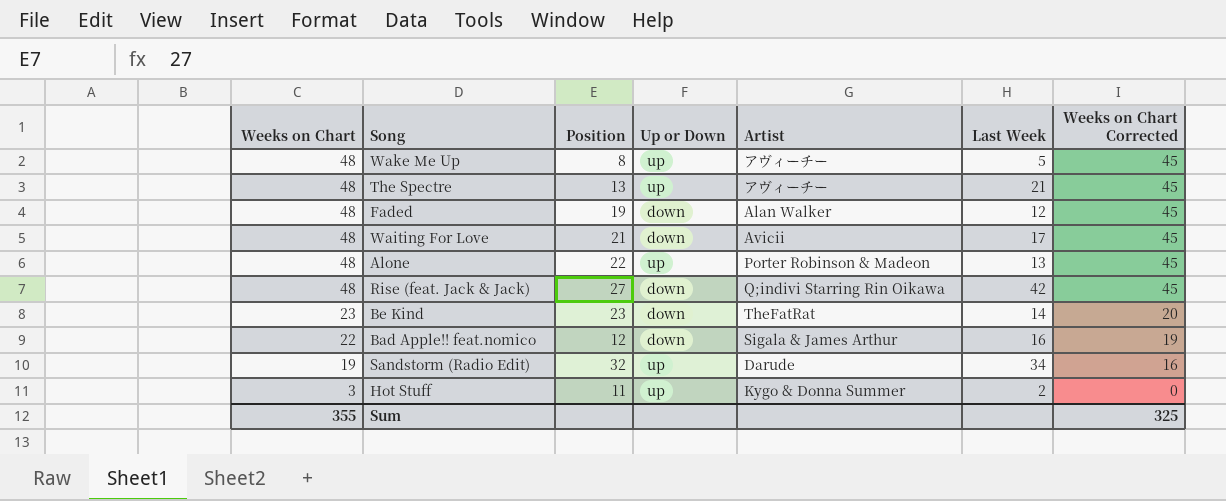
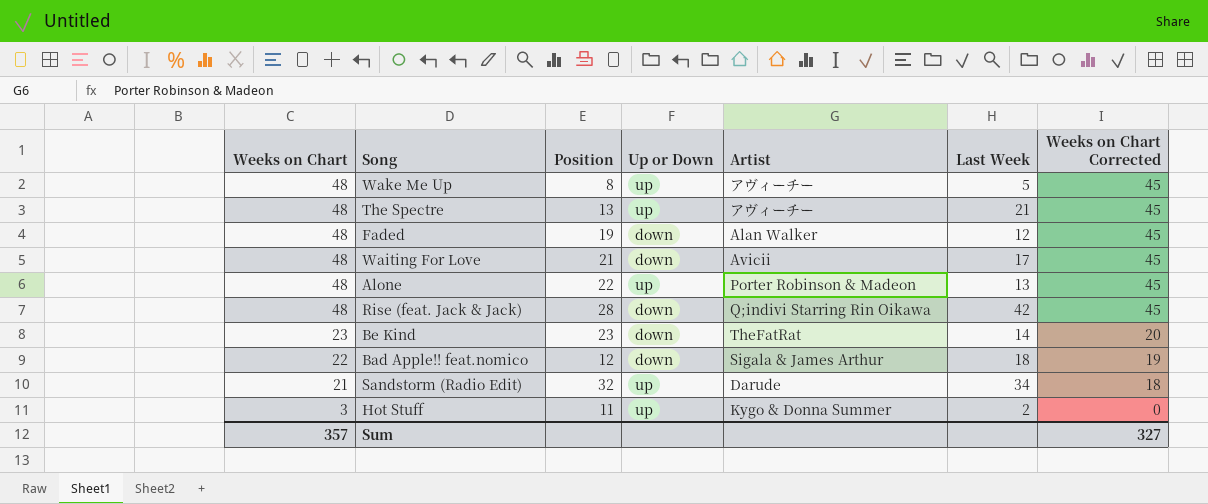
Rise (feat. Jack & Jack) | Position: 27 -> 28
Bad Apple!! feat.nomico | Last Week: 16 -> 18
Sandstorm (Radio Edit) | Weeks on Chart: 19 -> 21
Sandstorm (Radio Edit) | Weeks on Chart Corrected: 16 -> 18
Sum | Weeks on Chart: 355 -> 357
Sum | Weeks on Chart Corrected: 325 -> 327

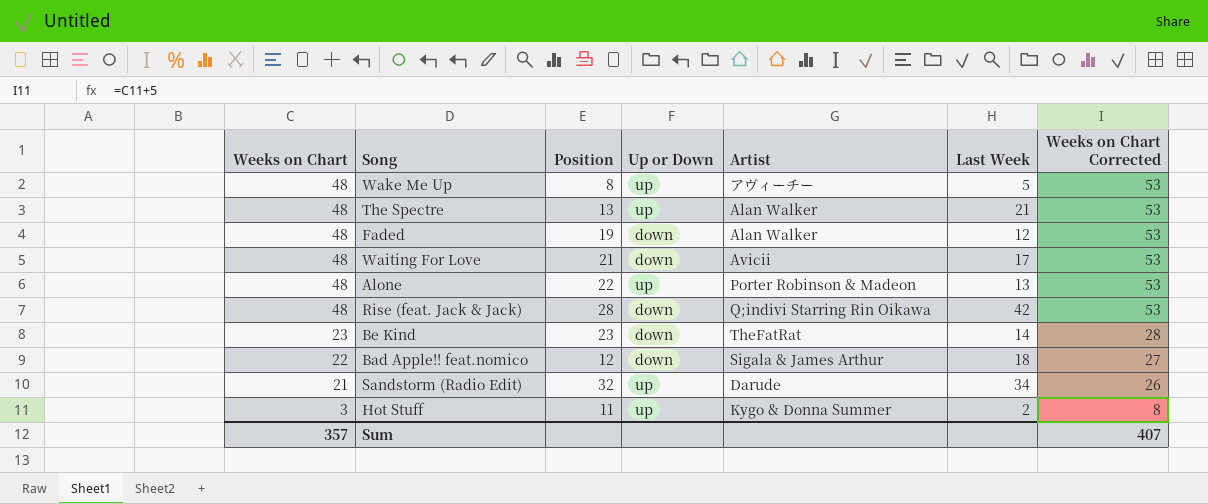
column Weeks on Chart Corrected | formula: [Weeks on Chart] - 3 -> [Weeks on Chart] + 5
The Spectre | Artist: アヴィーチー -> Alan Walker
Sum | Weeks on Chart Corrected: 327 -> 407

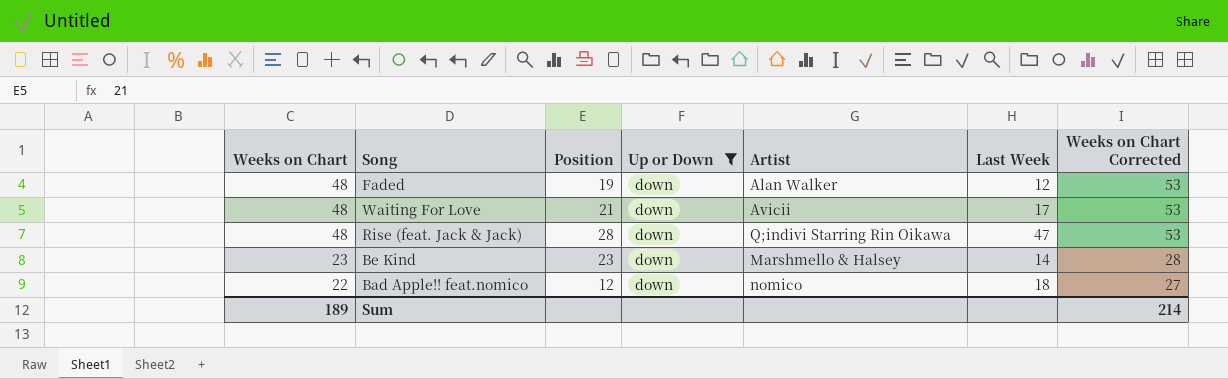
filter: none -> Up or Down = down
Rise (feat. Jack & Jack) | Last Week: 42 -> 47
Be Kind | Artist: TheFatRat -> Marshmello & Halsey
Bad Apple!! feat.nomico | Artist: Sigala & James Arthur -> nomico
Sum | Weeks on Chart: 357 -> 189
Sum | Weeks on Chart Corrected: 407 -> 214

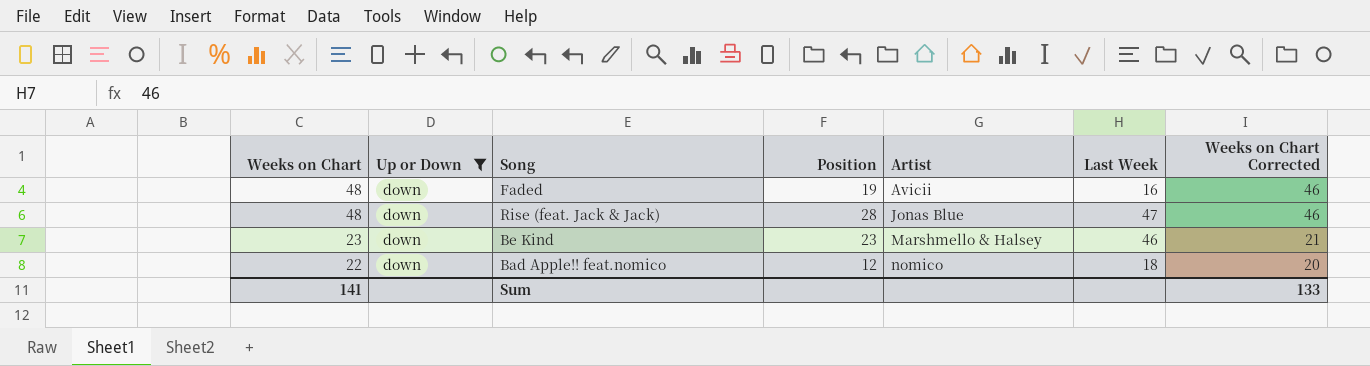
column Up or Down | position: 4 -> 2
column Weeks on Chart Corrected | formula: [Weeks on Chart] + 5 -> [Weeks on Chart] - 2
row Waiting For Love: 48 | 21 | down | Avicii | 17 | 53 -> none
Faded | Artist: Alan Walker -> Avicii
Faded | Last Week: 12 -> 16
Rise (feat. Jack & Jack) | Artist: Q;indivi Starring Rin Oikawa -> Jonas Blue
Be Kind | Last Week: 14 -> 46
Sum | Weeks on Chart: 189 -> 141
Sum | Weeks on Chart Corrected: 214 -> 133

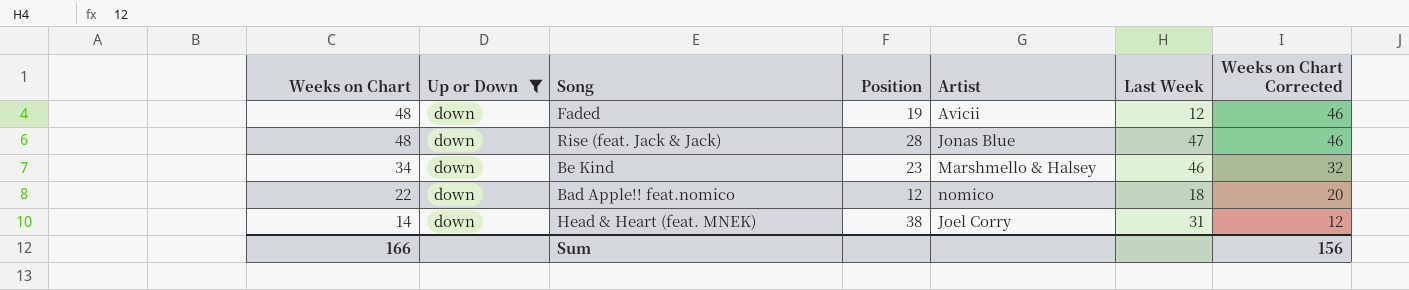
Faded | Last Week: 16 -> 12
Be Kind | Weeks on Chart: 23 -> 34
Be Kind | Weeks on Chart Corrected: 21 -> 32
row Head & Heart (feat. MNEK): none -> 14 | down | 38 | Joel Corry | 31 | 12
Sum | Weeks on Chart: 141 -> 166
Sum | Weeks on Chart Corrected: 133 -> 156

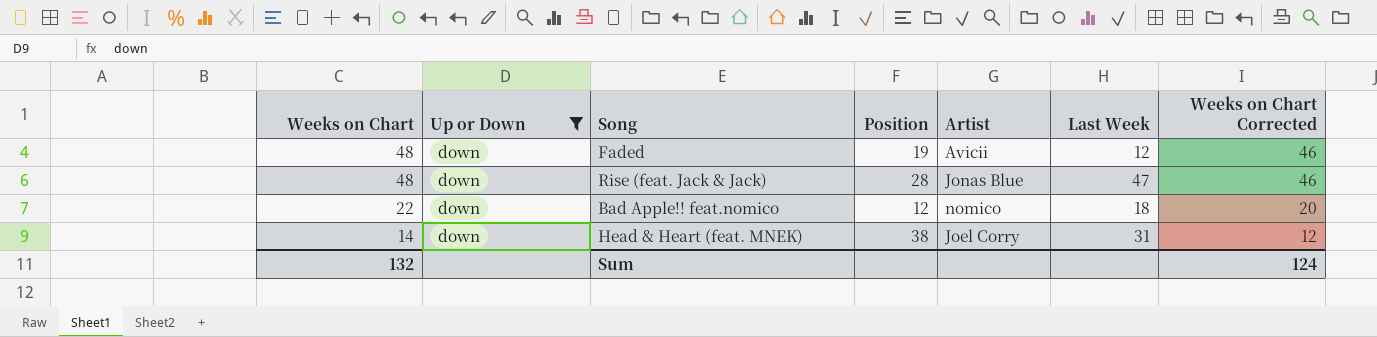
row Be Kind: 34 | down | 23 | Marshmello & Halsey | 46 | 32 -> none
Sum | Weeks on Chart: 166 -> 132
Sum | Weeks on Chart Corrected: 156 -> 124

